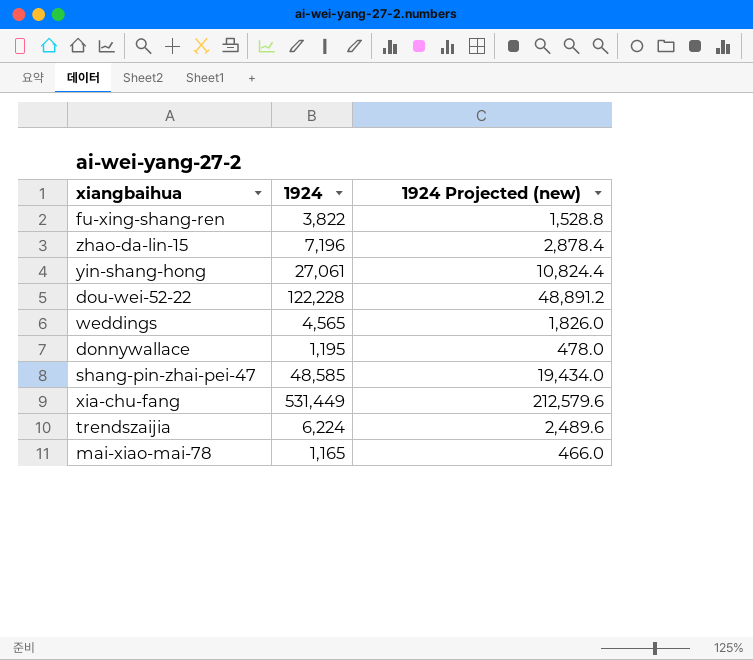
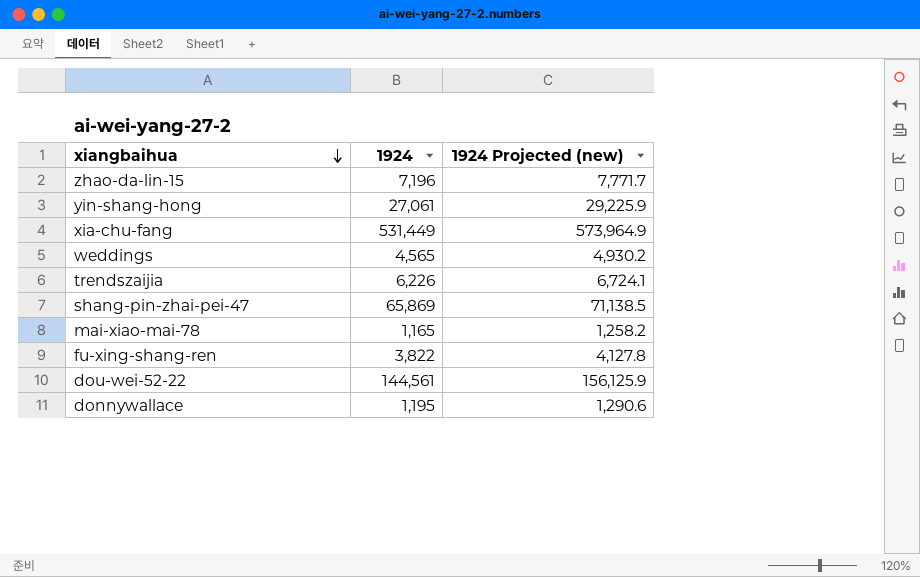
row order: none -> xiangbaihua descending
column 1924 Projected (new) | formula: [1924] * 0.4 -> [1924] * 1.08
trendszaijia | 1924: 6,224 -> 6,226
shang-pin-zhai-pei-47 | 1924: 48,585 -> 65,869
dou-wei-52-22 | 1924: 122,228 -> 144,561

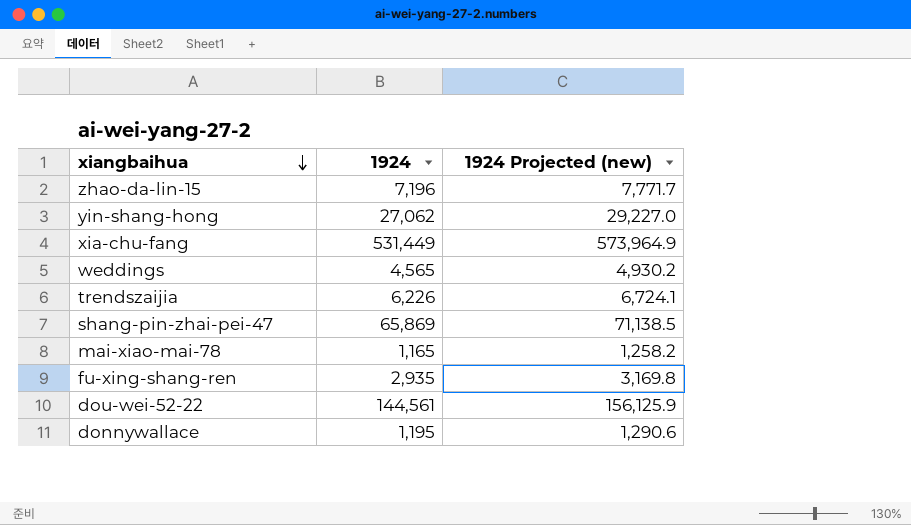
yin-shang-hong | 1924: 27,061 -> 27,062
yin-shang-hong | 1924 Projected (new): 29,225.9 -> 29,227.0
fu-xing-shang-ren | 1924: 3,822 -> 2,935
fu-xing-shang-ren | 1924 Projected (new): 4,127.8 -> 3,169.8

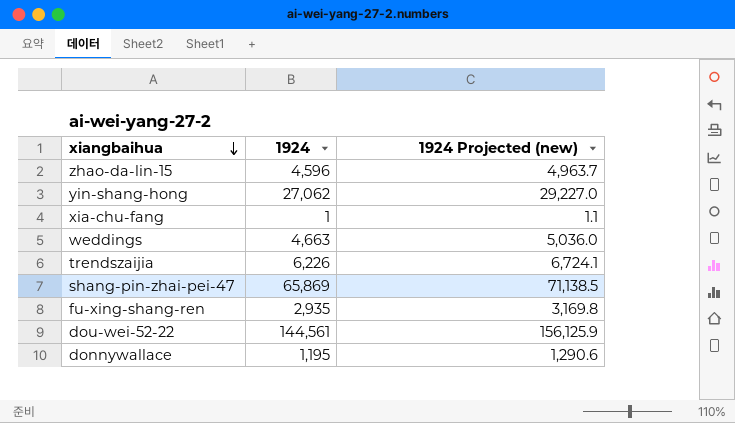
row mai-xiao-mai-78: 1,165 | 1,258.2 -> none
zhao-da-lin-15 | 1924: 7,196 -> 4,596
zhao-da-lin-15 | 1924 Projected (new): 7,771.7 -> 4,963.7
xia-chu-fang | 1924: 531,449 -> 1
xia-chu-fang | 1924 Projected (new): 573,964.9 -> 1.1
weddings | 1924: 4,565 -> 4,663
weddings | 1924 Projected (new): 4,930.2 -> 5,036.0

